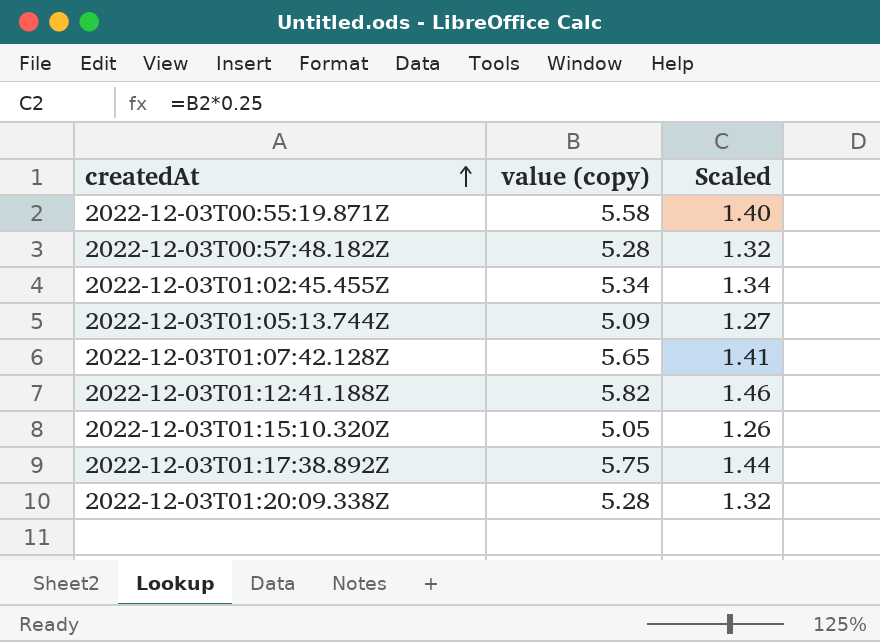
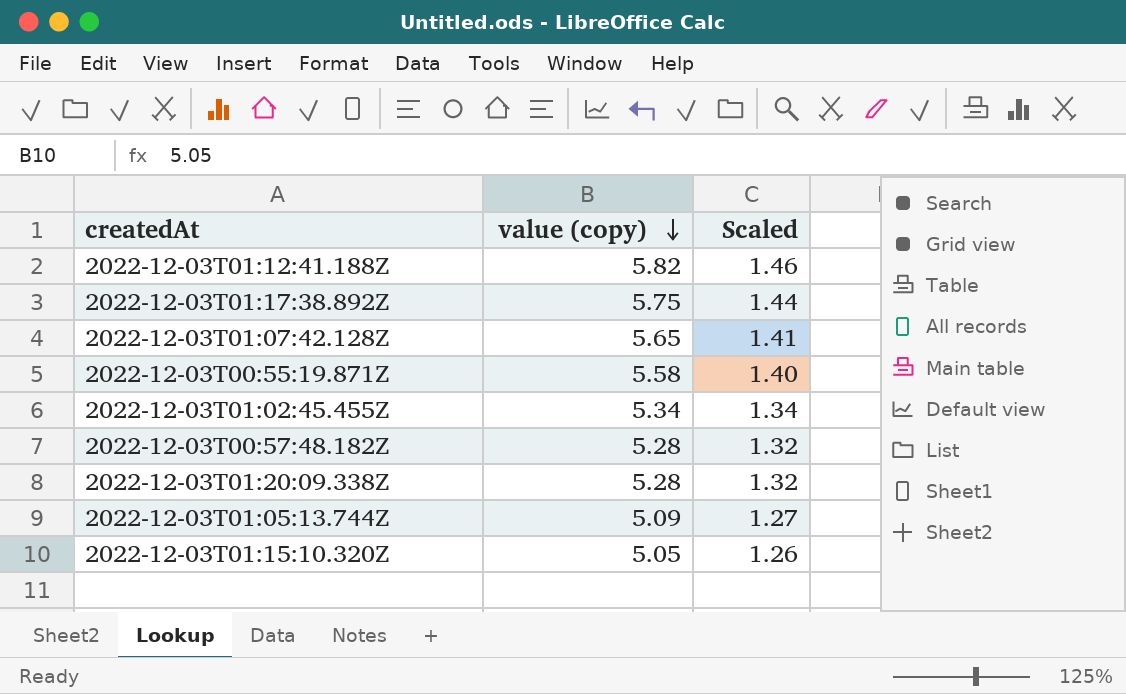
row order: createdAt ascending -> value (copy) descending

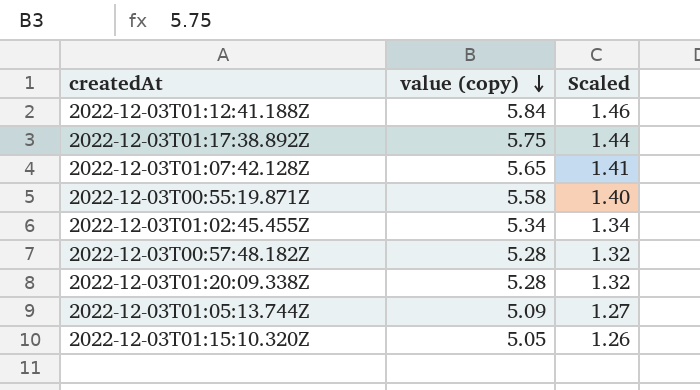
2022-12-03T01:12:41.188Z | value (copy): 5.82 -> 5.84

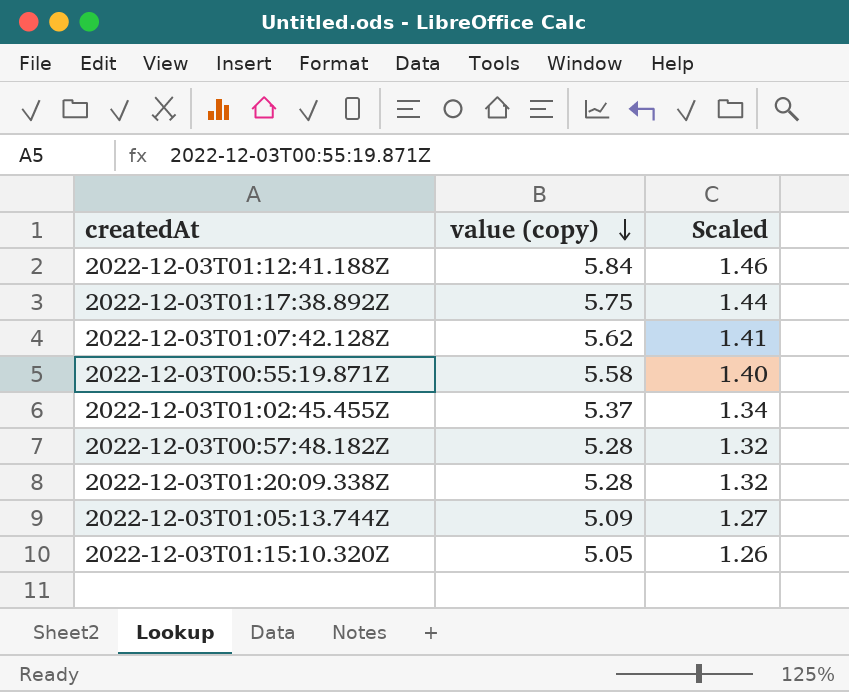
2022-12-03T01:07:42.128Z | value (copy): 5.65 -> 5.62
2022-12-03T01:02:45.455Z | value (copy): 5.34 -> 5.37

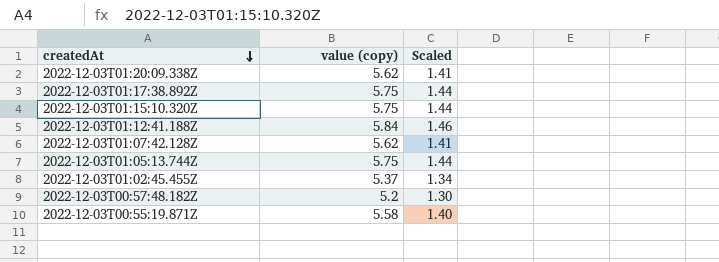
row order: value (copy) descending -> createdAt descending
2022-12-03T01:20:09.338Z | value (copy): 5.28 -> 5.62
2022-12-03T01:20:09.338Z | Scaled: 1.32 -> 1.41
2022-12-03T01:15:10.320Z | value (copy): 5.05 -> 5.75
2022-12-03T01:15:10.320Z | Scaled: 1.26 -> 1.44
2022-12-03T01:05:13.744Z | value (copy): 5.09 -> 5.75
2022-12-03T01:05:13.744Z | Scaled: 1.27 -> 1.44
2022-12-03T00:57:48.182Z | value (copy): 5.28 -> 5.2
2022-12-03T00:57:48.182Z | Scaled: 1.32 -> 1.30

